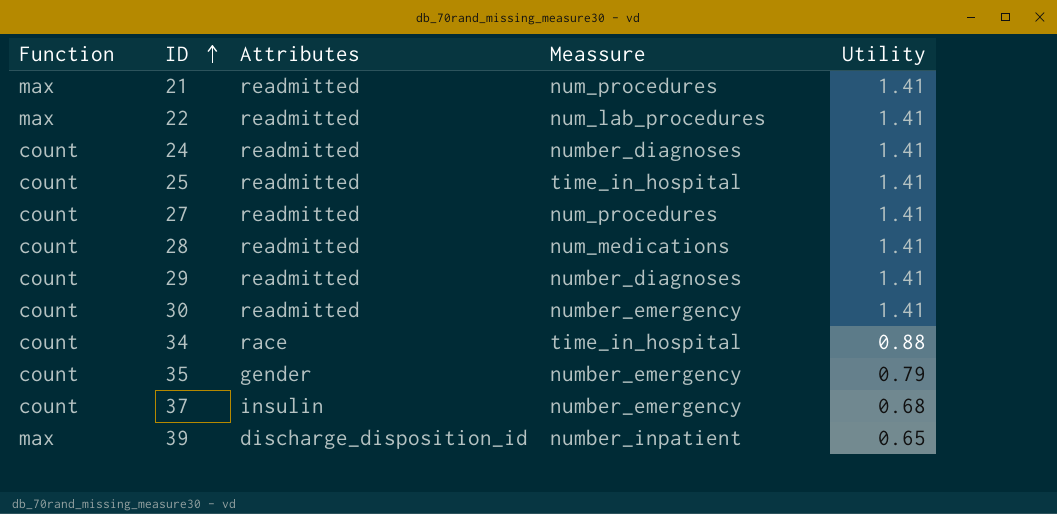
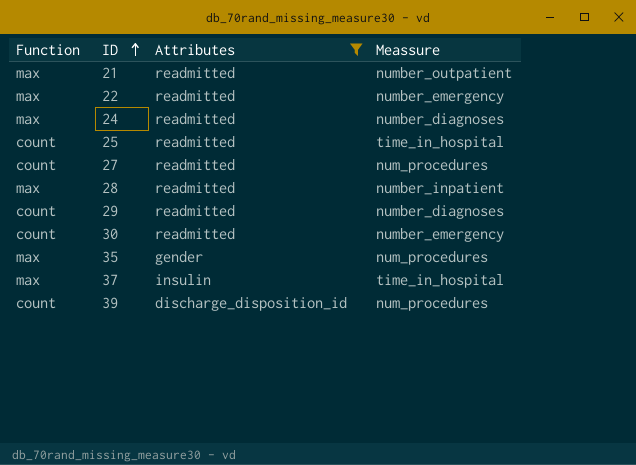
filter: none -> Attributes != race
column Utility | position: 5 -> none
21 | Meassure: num_procedures -> number_outpatient
22 | Meassure: num_lab_procedures -> number_emergency
24 | Function: count -> max
28 | Function: count -> max
28 | Meassure: num_medications -> number_inpatient
35 | Function: count -> max
35 | Meassure: number_emergency -> num_procedures
37 | Function: count -> max
37 | Meassure: number_emergency -> time_in_hospital
39 | Function: max -> count
39 | Meassure: number_inpatient -> num_procedures

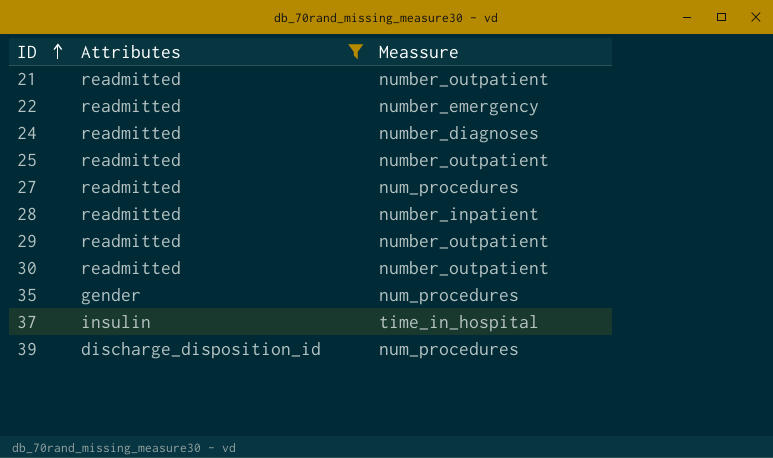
column Function | position: 1 -> none
25 | Meassure: time_in_hospital -> number_outpatient
29 | Meassure: number_diagnoses -> number_outpatient
30 | Meassure: number_emergency -> number_outpatient

